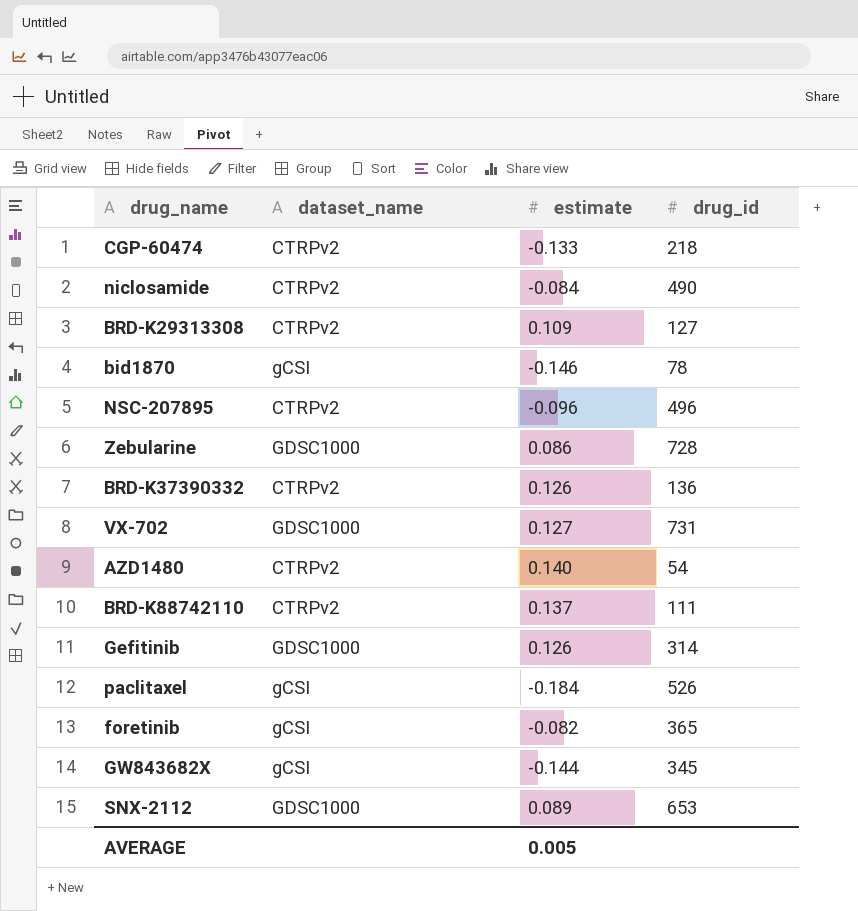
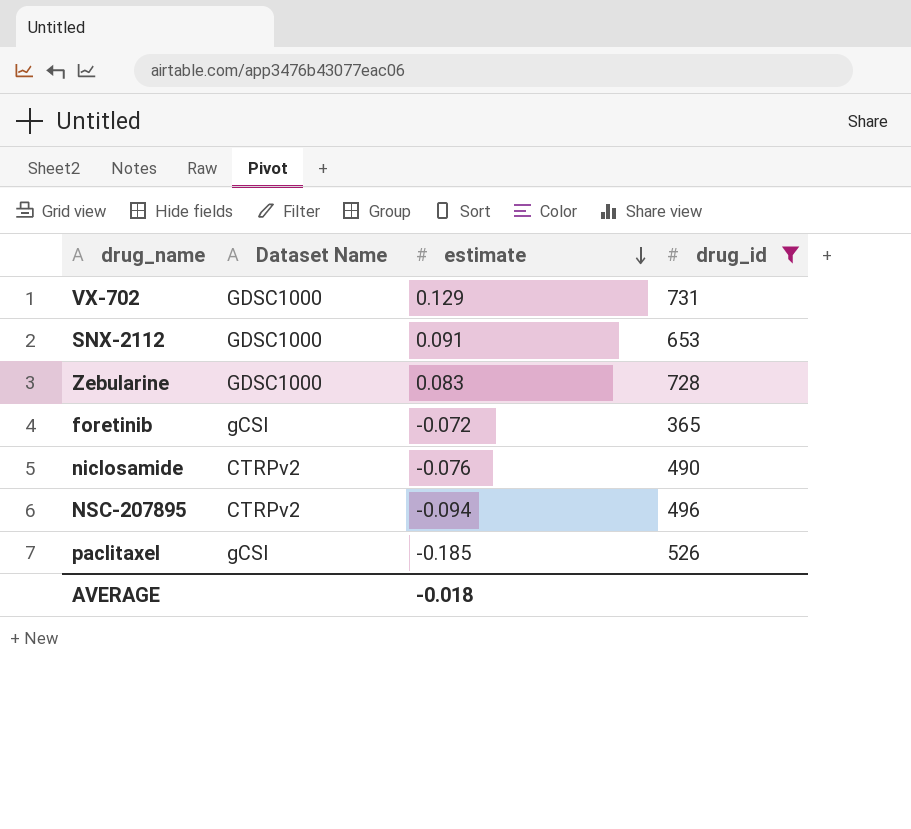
filter: none -> drug_id >= 365
row order: none -> estimate descending
column name: dataset_name -> Dataset Name
VX-702 | estimate: 0.127 -> 0.129
SNX-2112 | estimate: 0.089 -> 0.091
Zebularine | estimate: 0.086 -> 0.083
foretinib | estimate: -0.082 -> -0.072
niclosamide | estimate: -0.084 -> -0.076
NSC-207895 | estimate: -0.096 -> -0.094
paclitaxel | estimate: -0.184 -> -0.185
AVERAGE | estimate: 0.005 -> -0.018

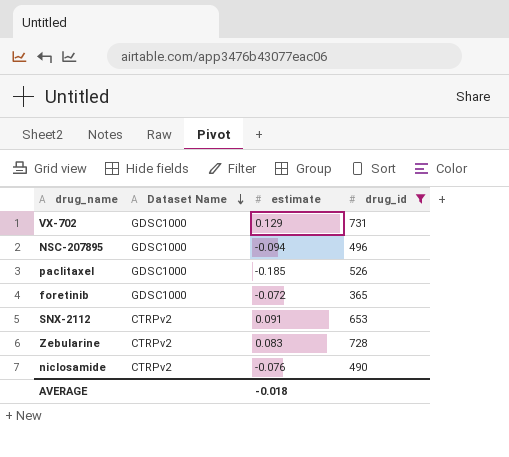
row order: estimate descending -> Dataset Name descending
NSC-207895 | Dataset Name: CTRPv2 -> GDSC1000
paclitaxel | Dataset Name: gCSI -> GDSC1000
foretinib | Dataset Name: gCSI -> GDSC1000
SNX-2112 | Dataset Name: GDSC1000 -> CTRPv2
Zebularine | Dataset Name: GDSC1000 -> CTRPv2

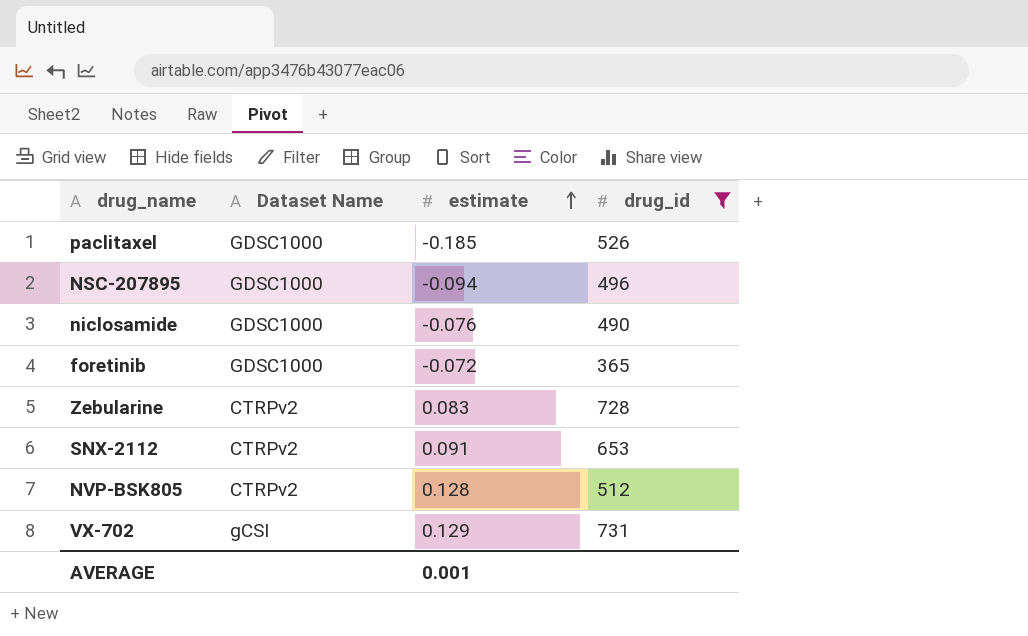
row order: Dataset Name descending -> estimate ascending
niclosamide | Dataset Name: CTRPv2 -> GDSC1000
row NVP-BSK805: none -> CTRPv2 | 0.128 | 512
VX-702 | Dataset Name: GDSC1000 -> gCSI
AVERAGE | estimate: -0.018 -> 0.001

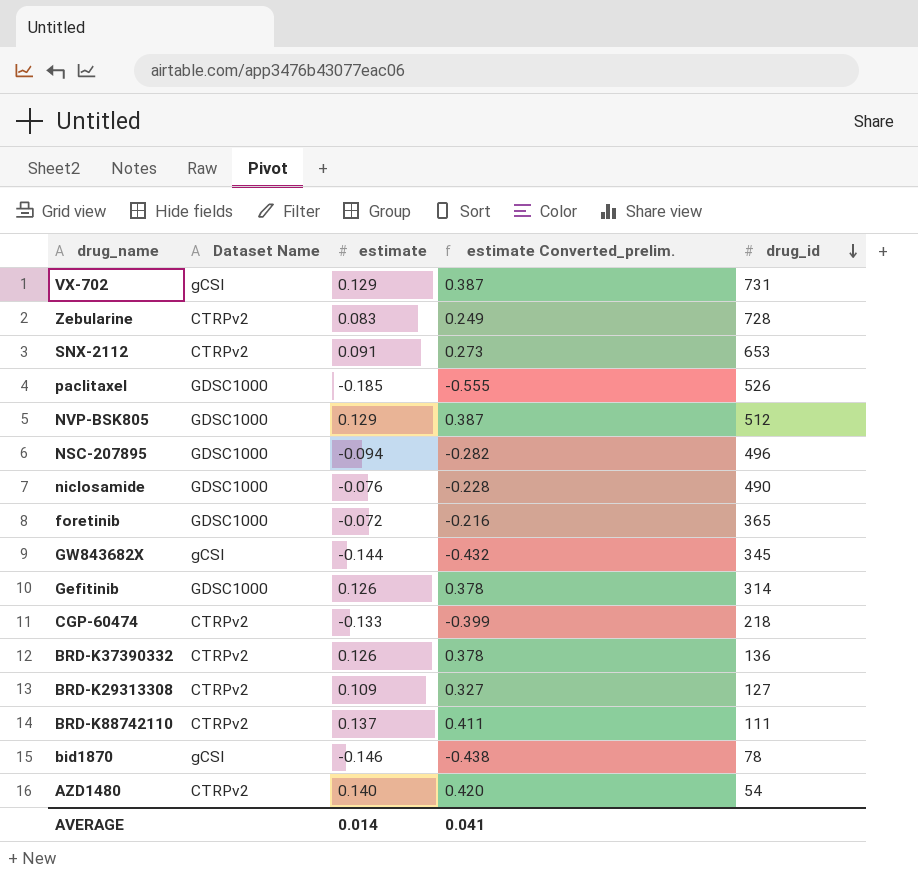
filter: drug_id >= 365 -> none
row order: estimate ascending -> drug_id descending
column estimate Converted_prelim. | formula: none -> [estimate] * 3
NVP-BSK805 | Dataset Name: CTRPv2 -> GDSC1000
NVP-BSK805 | estimate: 0.128 -> 0.129
AVERAGE | estimate: 0.001 -> 0.014

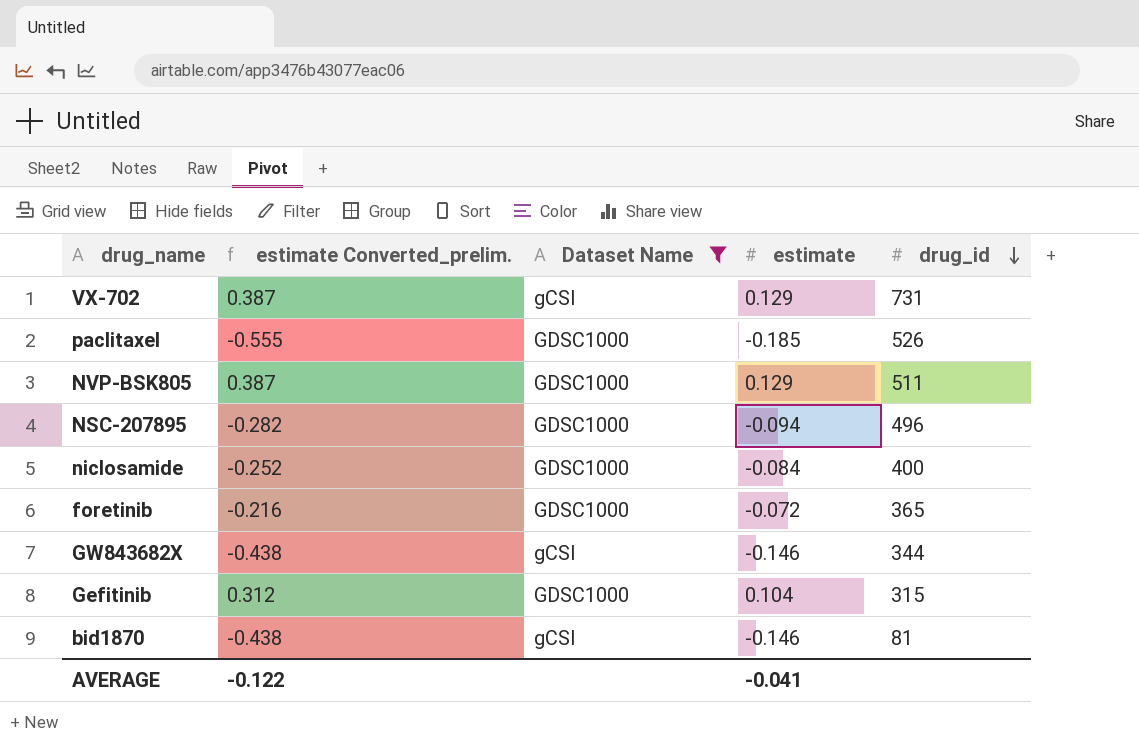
filter: none -> Dataset Name != CTRPv2
column estimate Converted_prelim. | position: 4 -> 2
NVP-BSK805 | drug_id: 512 -> 511
niclosamide | estimate Converted_prelim.: -0.228 -> -0.252
niclosamide | estimate: -0.076 -> -0.084
niclosamide | drug_id: 490 -> 400
GW843682X | estimate Converted_prelim.: -0.432 -> -0.438
GW843682X | estimate: -0.144 -> -0.146
GW843682X | drug_id: 345 -> 344
Gefitinib | estimate Converted_prelim.: 0.378 -> 0.312
Gefitinib | estimate: 0.126 -> 0.104
Gefitinib | drug_id: 314 -> 315
bid1870 | drug_id: 78 -> 81
AVERAGE | estimate Converted_prelim.: 0.041 -> -0.122
AVERAGE | estimate: 0.014 -> -0.041

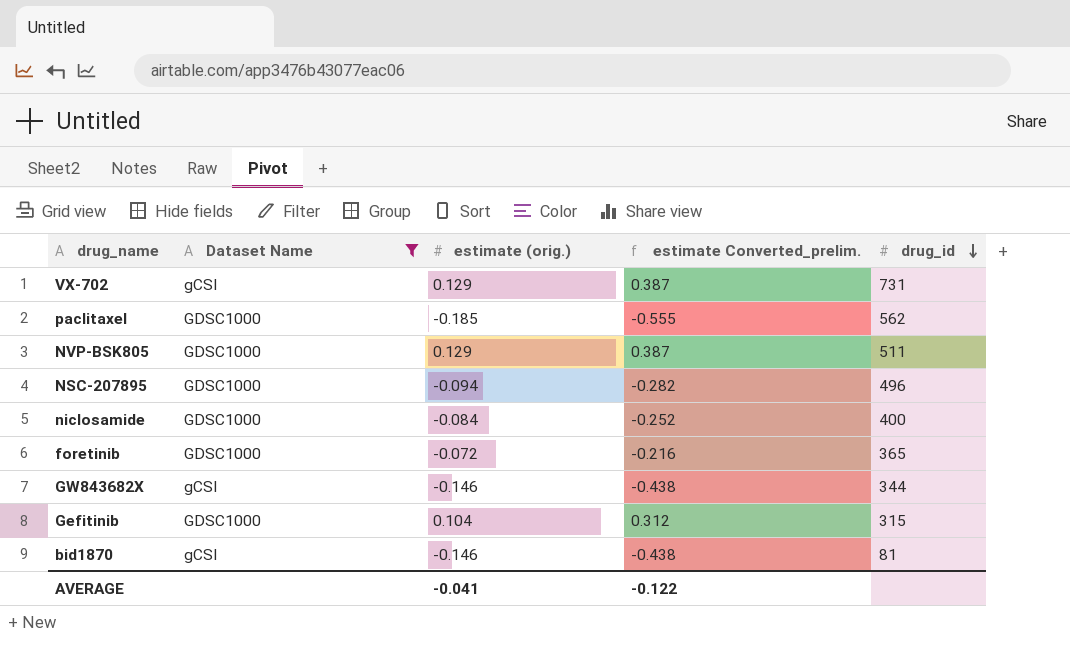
column name: estimate -> estimate (orig.)
column estimate Converted_prelim. | position: 2 -> 4
paclitaxel | drug_id: 526 -> 562

